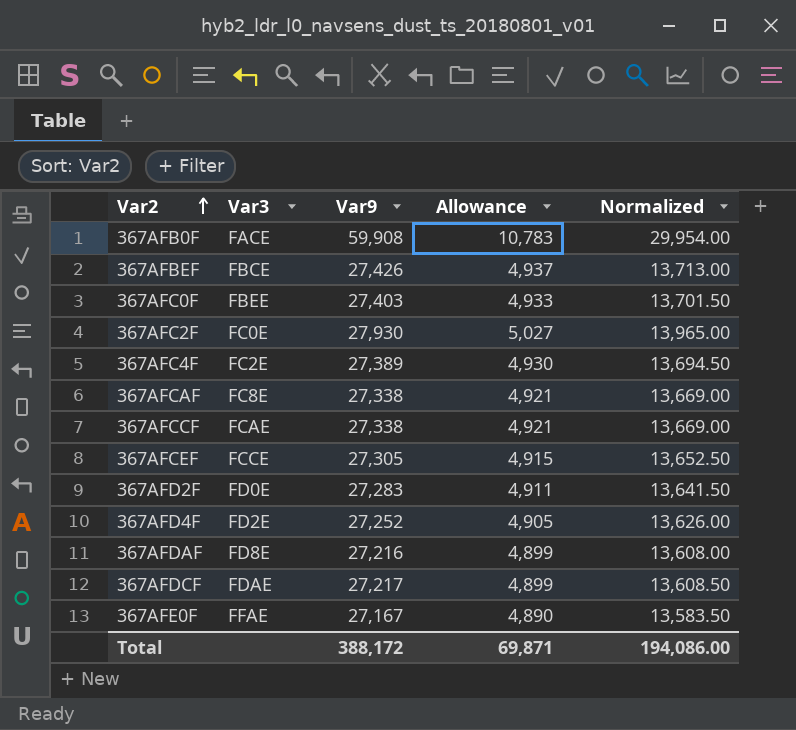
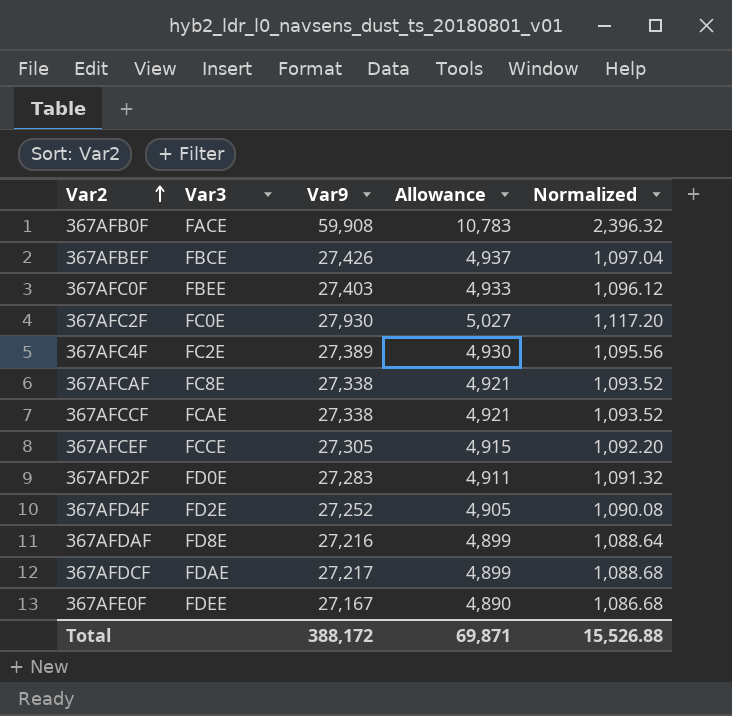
column Normalized | formula: [Var9] * 0.5 -> [Var9] * 0.04
367AFE0F | Var3: FFAE -> FDEE
Total | Normalized: 194,086.00 -> 15,526.88

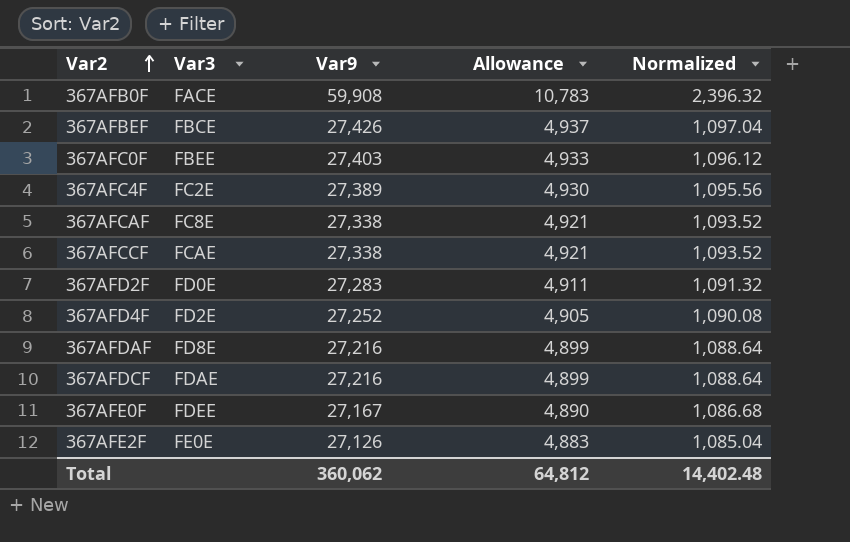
row 367AFC2F: FC0E | 27,930 | 5,027 | 1,117.20 -> none
row 367AFCEF: FCCE | 27,305 | 4,915 | 1,092.20 -> none
367AFDCF | Var9: 27,217 -> 27,216
367AFDCF | Normalized: 1,088.68 -> 1,088.64
row 367AFE2F: none -> FE0E | 27,126 | 4,883 | 1,085.04
Total | Var9: 388,172 -> 360,062
Total | Allowance: 69,871 -> 64,812
Total | Normalized: 15,526.88 -> 14,402.48

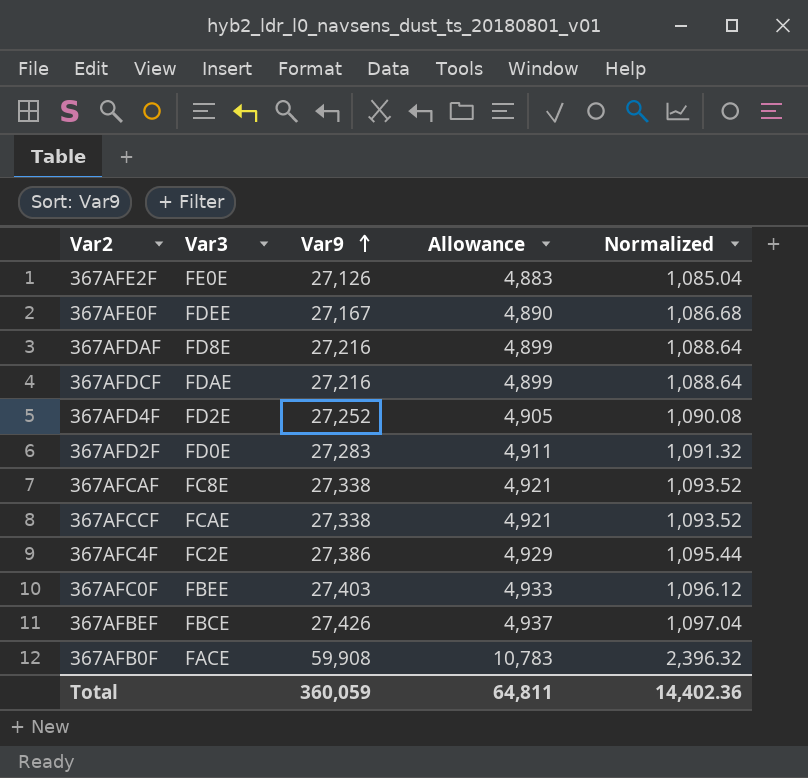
row order: Var2 ascending -> Var9 ascending
367AFC4F | Var9: 27,389 -> 27,386
367AFC4F | Allowance: 4,930 -> 4,929
367AFC4F | Normalized: 1,095.56 -> 1,095.44
Total | Var9: 360,062 -> 360,059
Total | Allowance: 64,812 -> 64,811
Total | Normalized: 14,402.48 -> 14,402.36

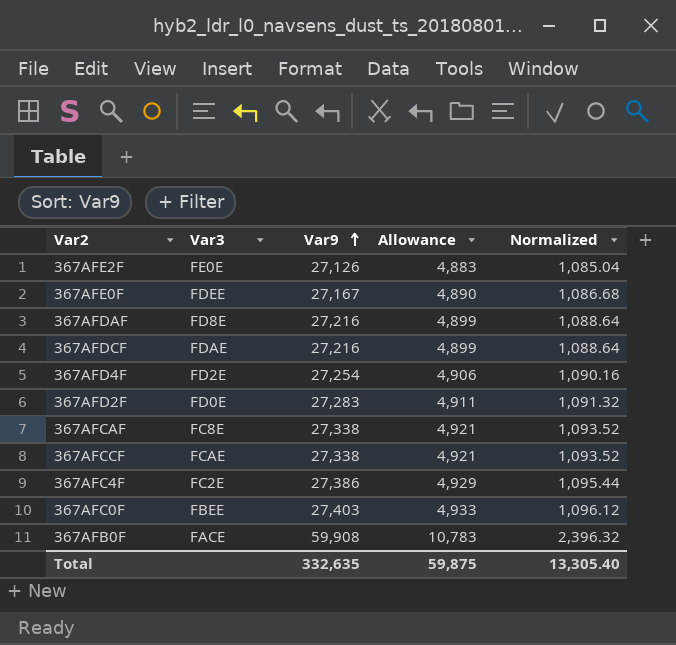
row 367AFBEF: FBCE | 27,426 | 4,937 | 1,097.04 -> none
367AFD4F | Var9: 27,252 -> 27,254
367AFD4F | Allowance: 4,905 -> 4,906
367AFD4F | Normalized: 1,090.08 -> 1,090.16
Total | Var9: 360,059 -> 332,635
Total | Allowance: 64,811 -> 59,875
Total | Normalized: 14,402.36 -> 13,305.40

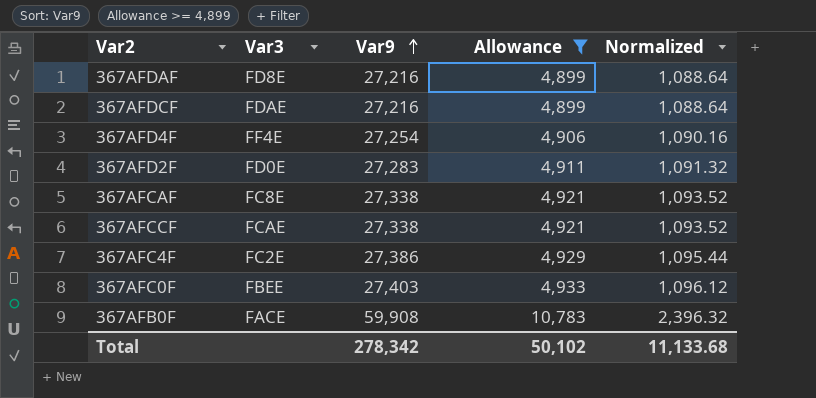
filter: none -> Allowance >= 4,899
367AFD4F | Var3: FD2E -> FF4E
Total | Var9: 332,635 -> 278,342
Total | Allowance: 59,875 -> 50,102
Total | Normalized: 13,305.40 -> 11,133.68

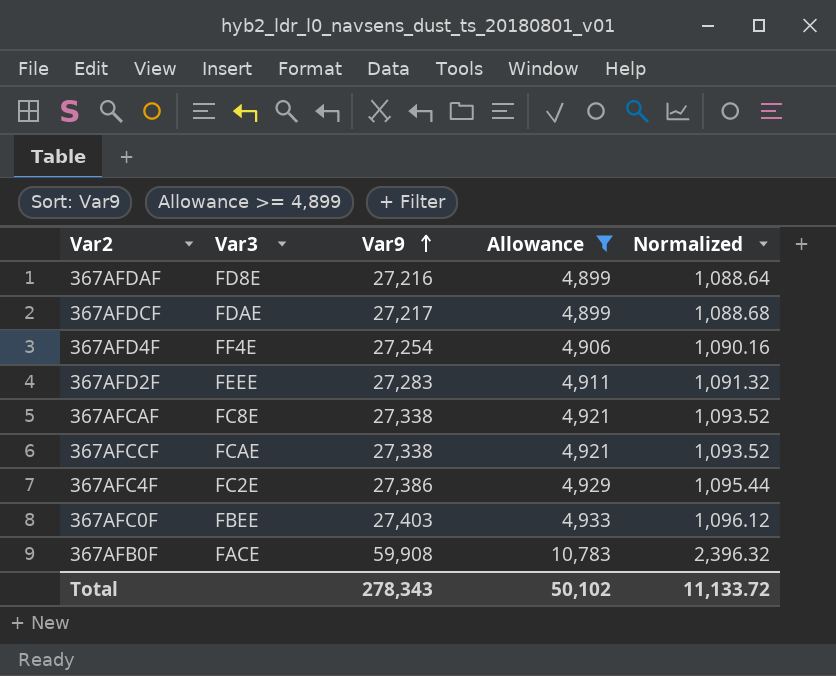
367AFDCF | Var9: 27,216 -> 27,217
367AFDCF | Normalized: 1,088.64 -> 1,088.68
367AFD2F | Var3: FD0E -> FEEE
Total | Var9: 278,342 -> 278,343
Total | Normalized: 11,133.68 -> 11,133.72

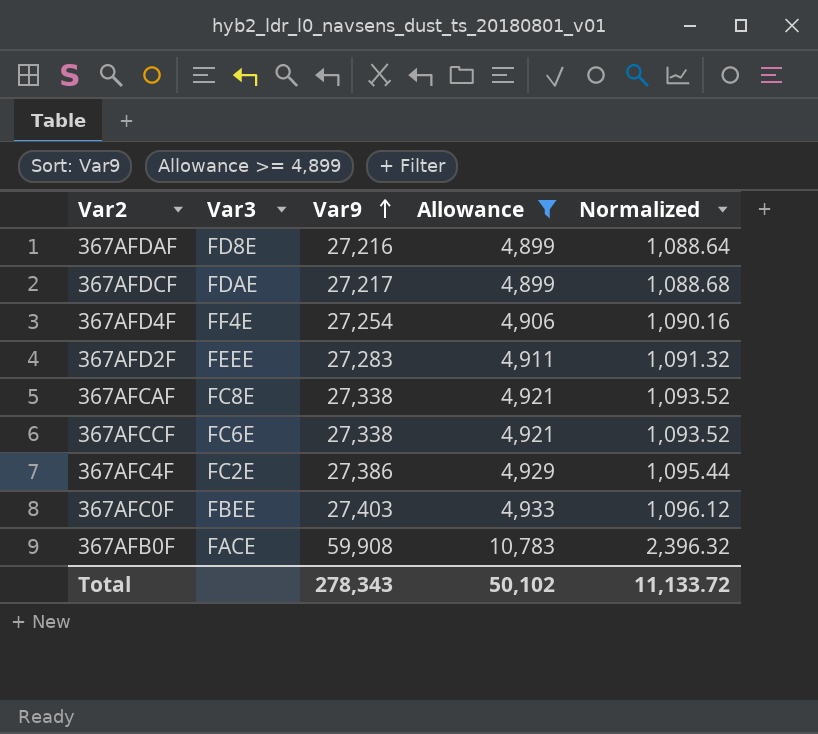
367AFCCF | Var3: FCAE -> FC6E

